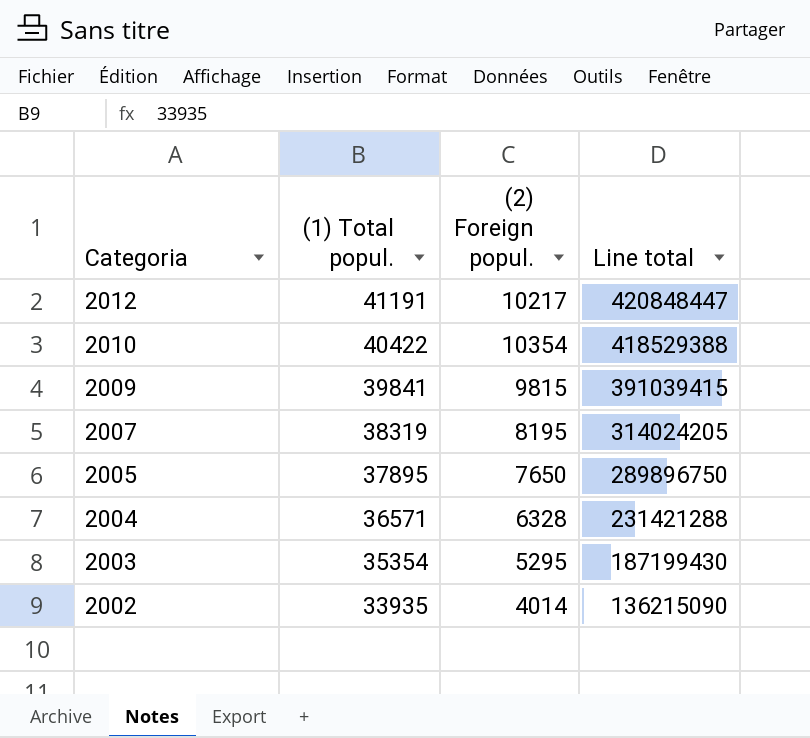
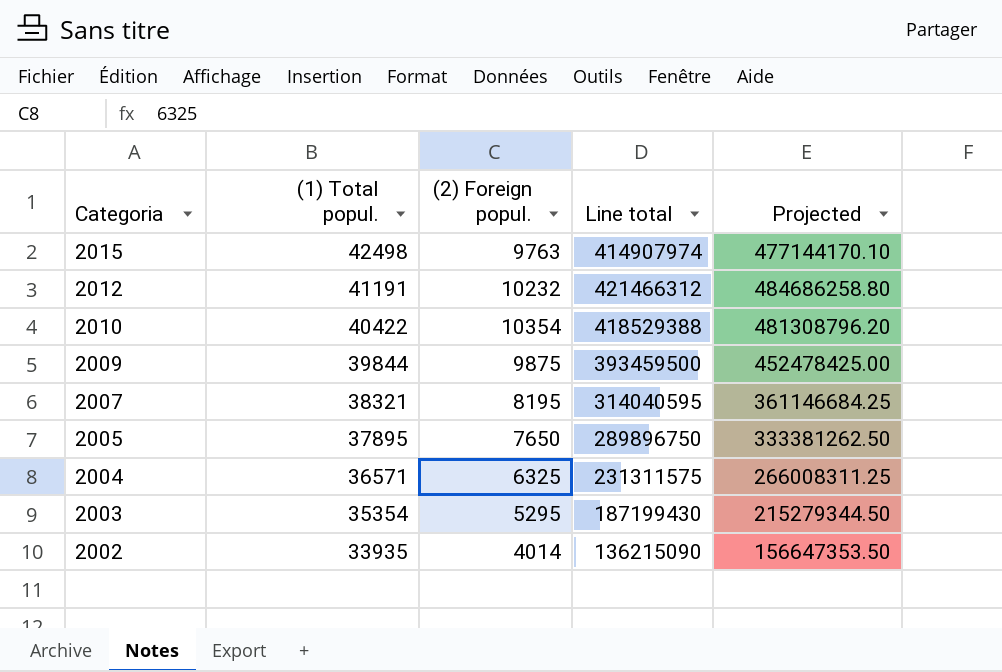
column Projected | formula: none -> [Line total] * 1.15
row 2015: none -> 42498 | 9763 | 414907974 | 477144170.10
2012 | (2) Foreign popul.: 10217 -> 10232
2012 | Line total: 420848447 -> 421466312
2009 | (1) Total popul.: 39841 -> 39844
2009 | (2) Foreign popul.: 9815 -> 9875
2009 | Line total: 391039415 -> 393459500
2007 | (1) Total popul.: 38319 -> 38321
2007 | Line total: 314024205 -> 314040595
2004 | (2) Foreign popul.: 6328 -> 6325
2004 | Line total: 231421288 -> 231311575

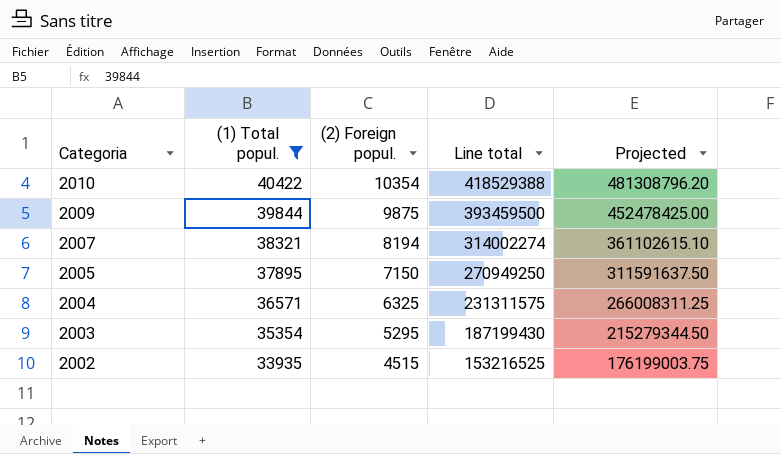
filter: none -> (1) Total popul. <= 40422
2007 | (2) Foreign popul.: 8195 -> 8194
2007 | Line total: 314040595 -> 314002274
2007 | Projected: 361146684.25 -> 361102615.10
2005 | (2) Foreign popul.: 7650 -> 7150
2005 | Line total: 289896750 -> 270949250
2005 | Projected: 333381262.50 -> 311591637.50
2002 | (2) Foreign popul.: 4014 -> 4515
2002 | Line total: 136215090 -> 153216525
2002 | Projected: 156647353.50 -> 176199003.75

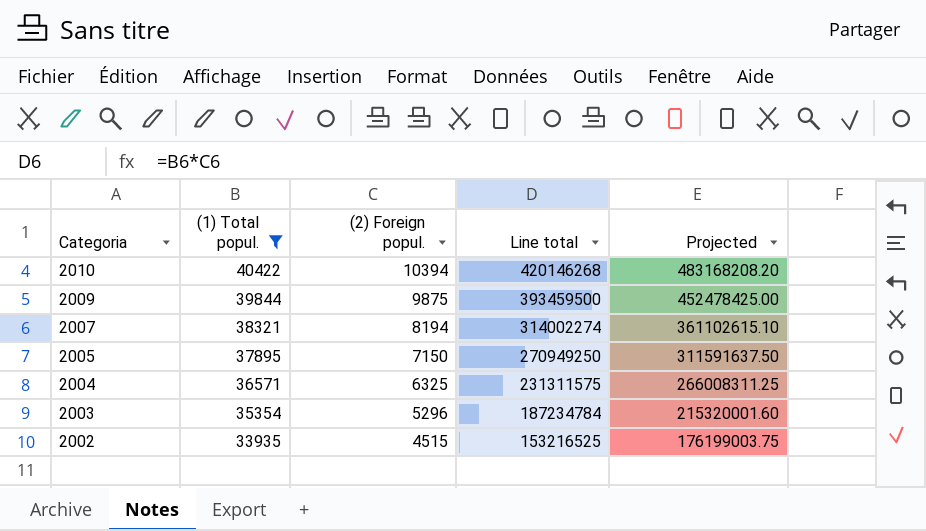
2010 | (2) Foreign popul.: 10354 -> 10394
2010 | Line total: 418529388 -> 420146268
2010 | Projected: 481308796.20 -> 483168208.20
2003 | (2) Foreign popul.: 5295 -> 5296
2003 | Line total: 187199430 -> 187234784
2003 | Projected: 215279344.50 -> 215320001.60

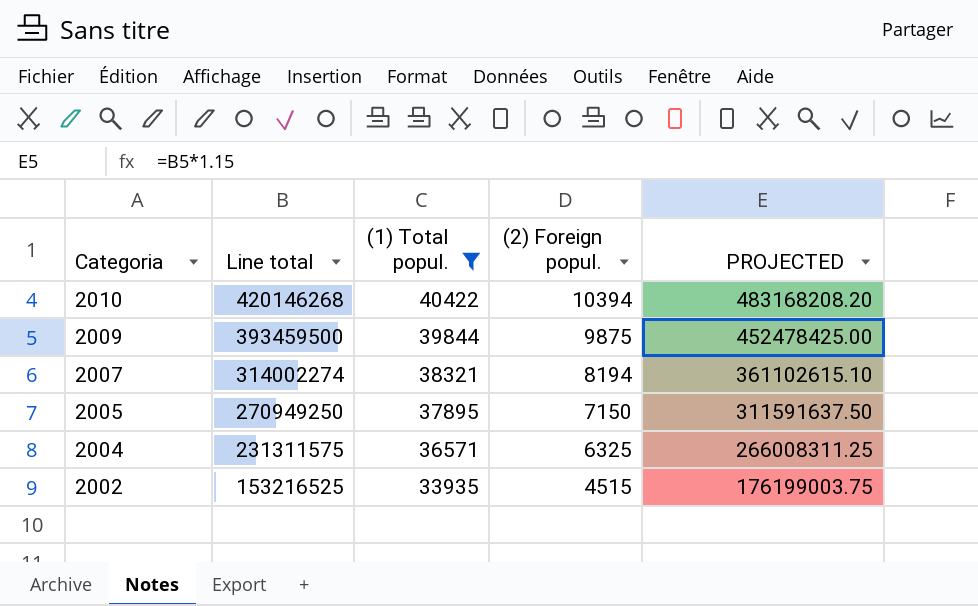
column Line total | position: 4 -> 2
column name: Projected -> PROJECTED
row 2003: 35354 | 5296 | 187234784 | 215320001.60 -> none

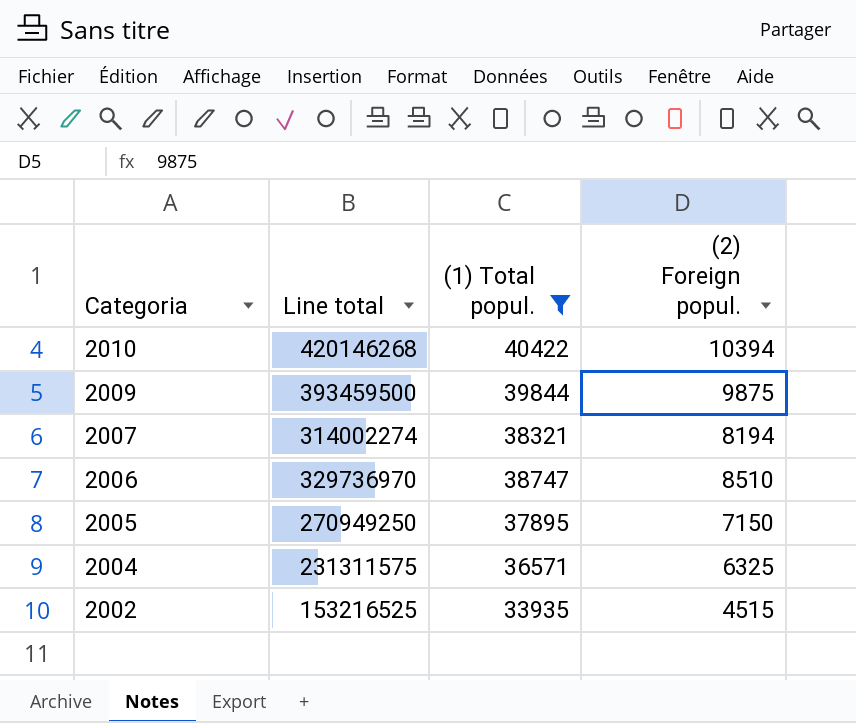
column PROJECTED | formula: [Line total] * 1.15 -> none
row 2006: none -> 329736970 | 38747 | 8510

